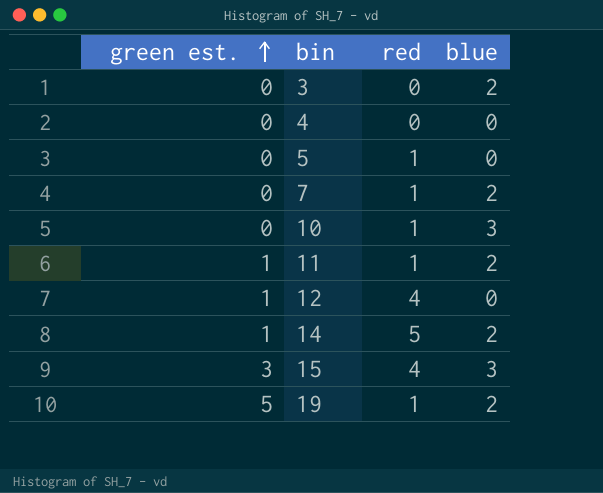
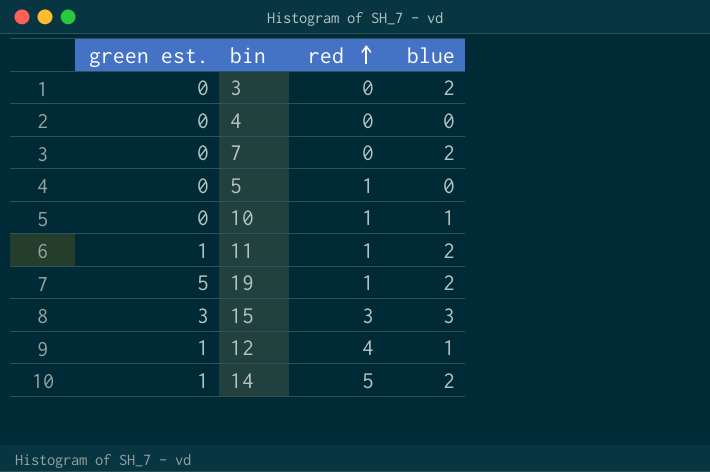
row order: green est. ascending -> red ascending
7 | red: 1 -> 0
10 | blue: 3 -> 1
15 | red: 4 -> 3
12 | blue: 0 -> 1

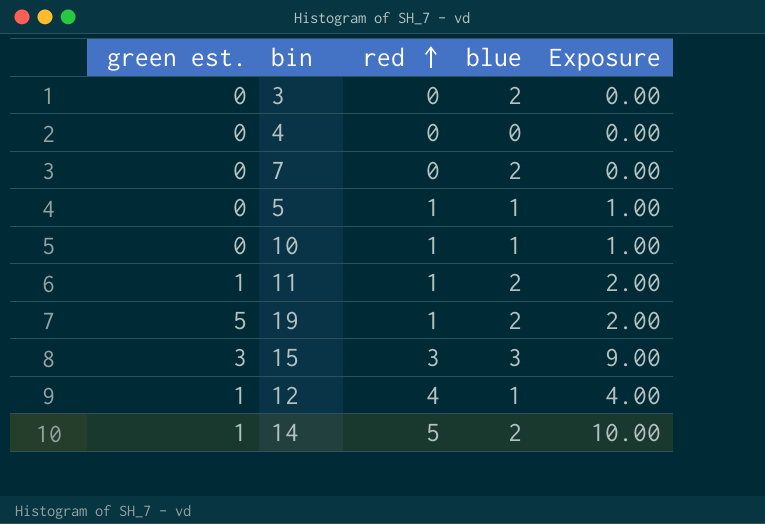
column Exposure | formula: none -> [red] * [blue]
5 | blue: 0 -> 1

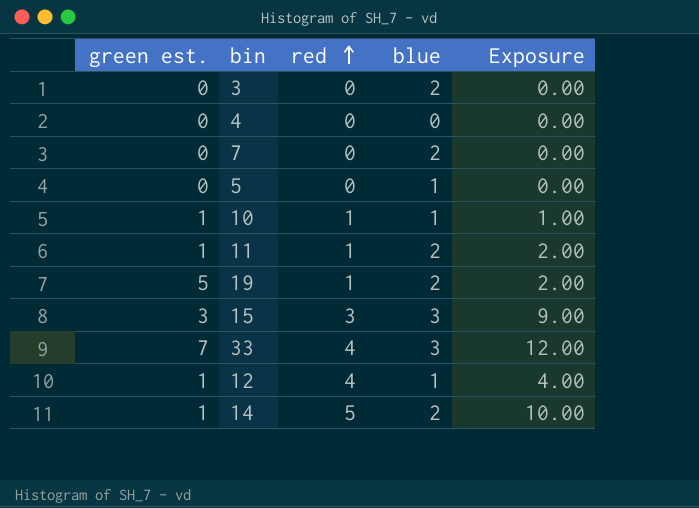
5 | red: 1 -> 0
5 | Exposure: 1.00 -> 0.00
10 | green est.: 0 -> 1
row 33: none -> 7 | 4 | 3 | 12.00

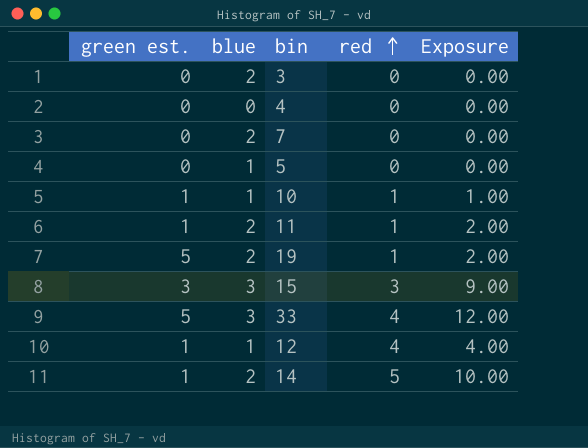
column blue | position: 4 -> 2
33 | green est.: 7 -> 5

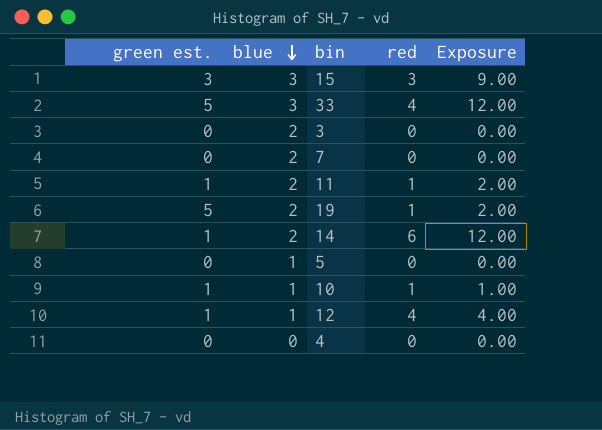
row order: red ascending -> blue descending
14 | red: 5 -> 6
14 | Exposure: 10.00 -> 12.00

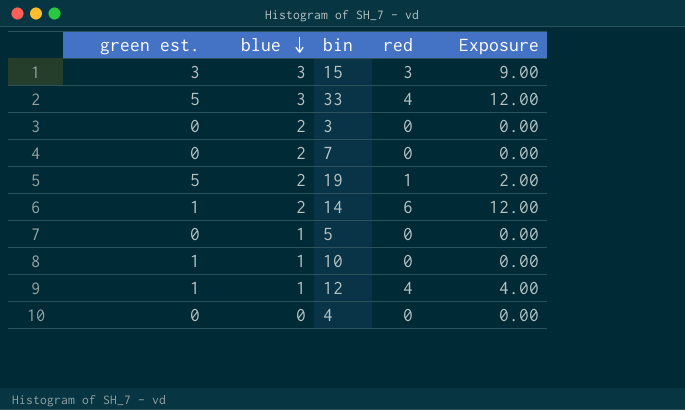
row 11: 1 | 2 | 1 | 2.00 -> none
10 | red: 1 -> 0
10 | Exposure: 1.00 -> 0.00

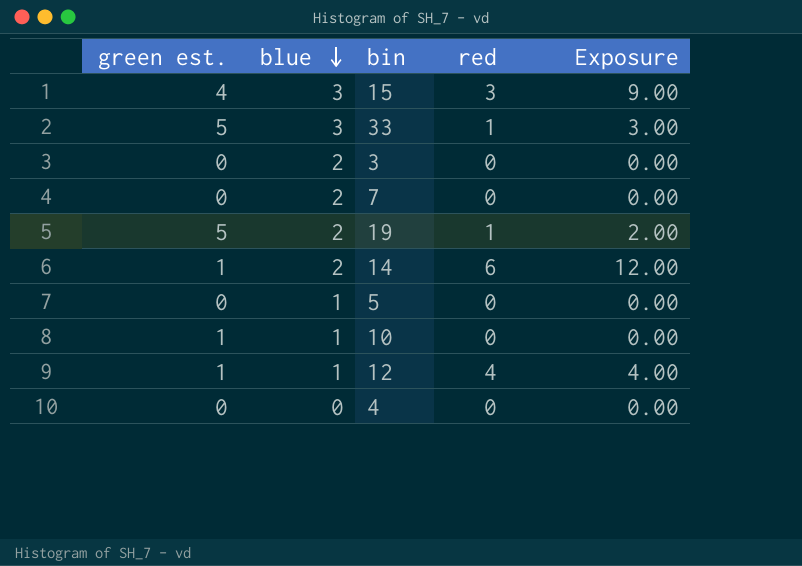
15 | green est.: 3 -> 4
33 | red: 4 -> 1
33 | Exposure: 12.00 -> 3.00

